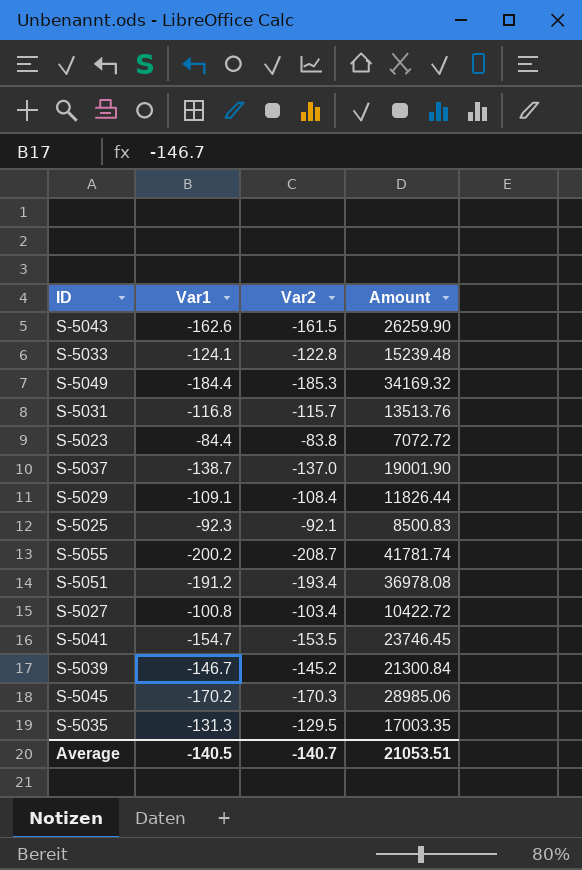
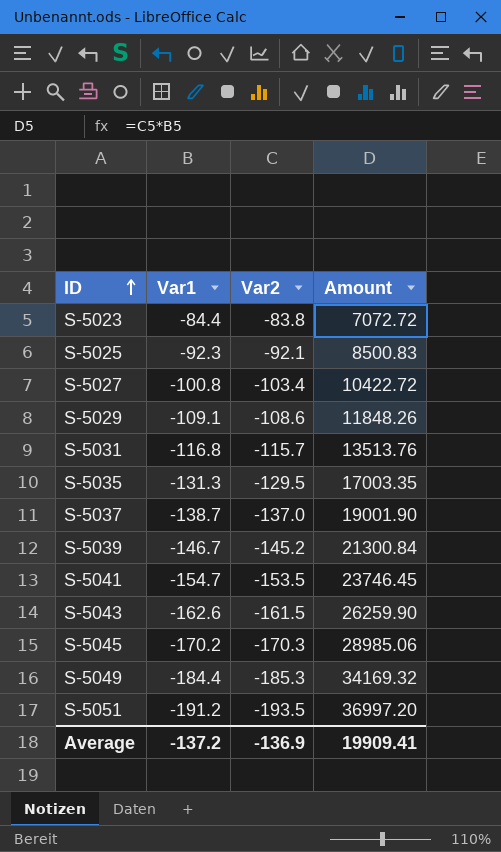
row order: none -> ID ascending
row S-5033: -124.1 | -122.8 | 15239.48 -> none
row S-5055: -200.2 | -208.7 | 41781.74 -> none
S-5029 | Var2: -108.4 -> -108.6
S-5029 | Amount: 11826.44 -> 11848.26
S-5051 | Var2: -193.4 -> -193.5
S-5051 | Amount: 36978.08 -> 36997.20
Average | Var1: -140.5 -> -137.2
Average | Var2: -140.7 -> -136.9
Average | Amount: 21053.51 -> 19909.41

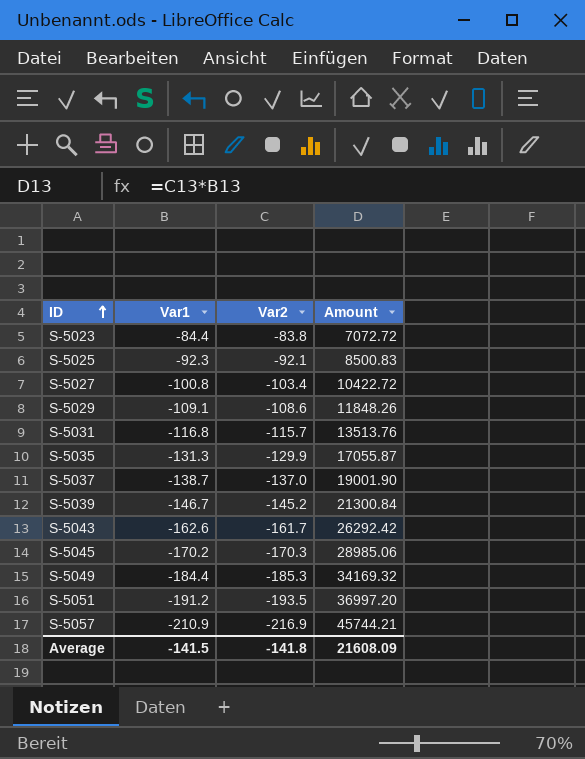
row S-5041: -154.7 | -153.5 | 23746.45 -> none
S-5035 | Var2: -129.5 -> -129.9
S-5035 | Amount: 17003.35 -> 17055.87
S-5043 | Var2: -161.5 -> -161.7
S-5043 | Amount: 26259.90 -> 26292.42
row S-5057: none -> -210.9 | -216.9 | 45744.21
Average | Var1: -137.2 -> -141.5
Average | Var2: -136.9 -> -141.8
Average | Amount: 19909.41 -> 21608.09

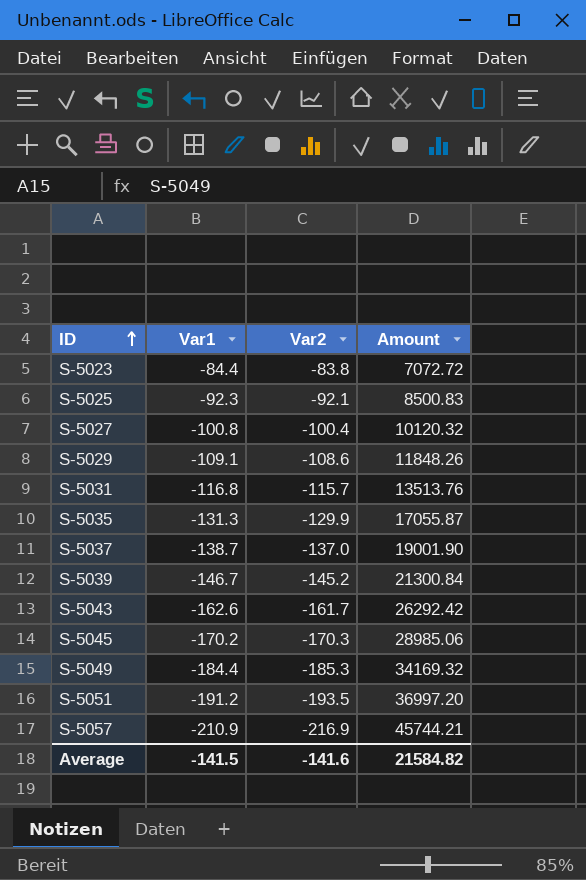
S-5027 | Var2: -103.4 -> -100.4
S-5027 | Amount: 10422.72 -> 10120.32
Average | Var2: -141.8 -> -141.6
Average | Amount: 21608.09 -> 21584.82

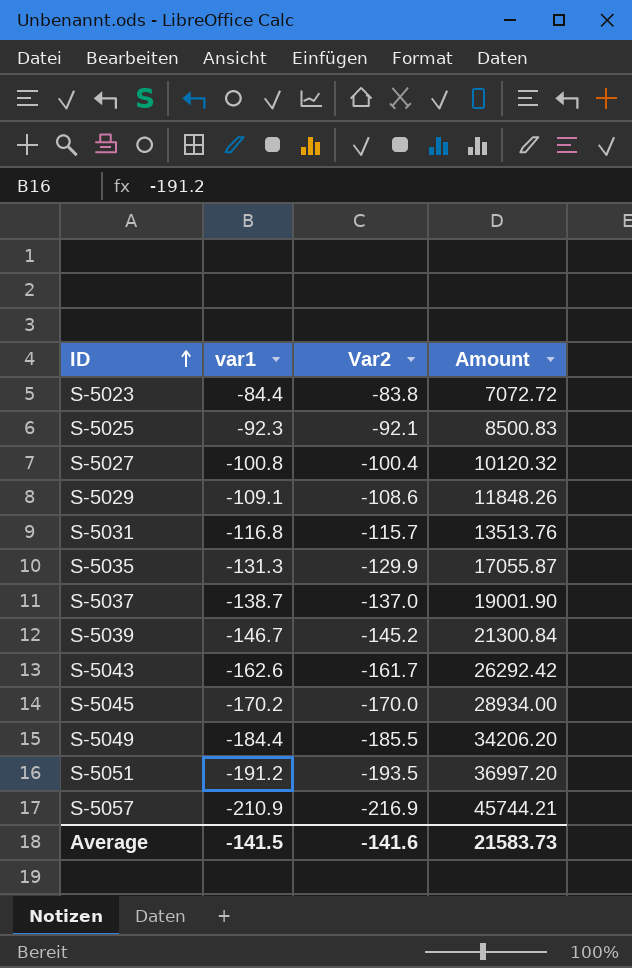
column name: Var1 -> var1
S-5045 | Var2: -170.3 -> -170.0
S-5045 | Amount: 28985.06 -> 28934.00
S-5049 | Var2: -185.3 -> -185.5
S-5049 | Amount: 34169.32 -> 34206.20
Average | Amount: 21584.82 -> 21583.73

